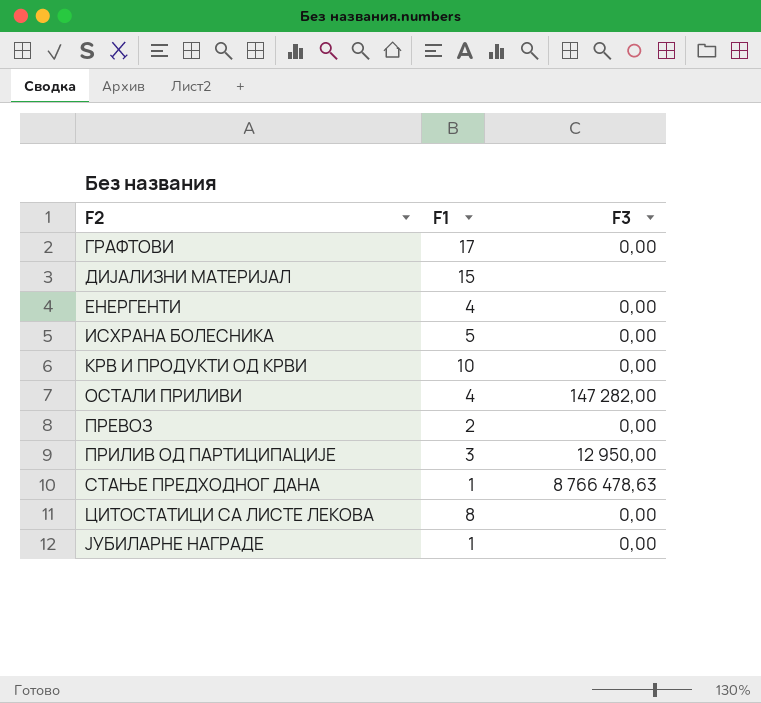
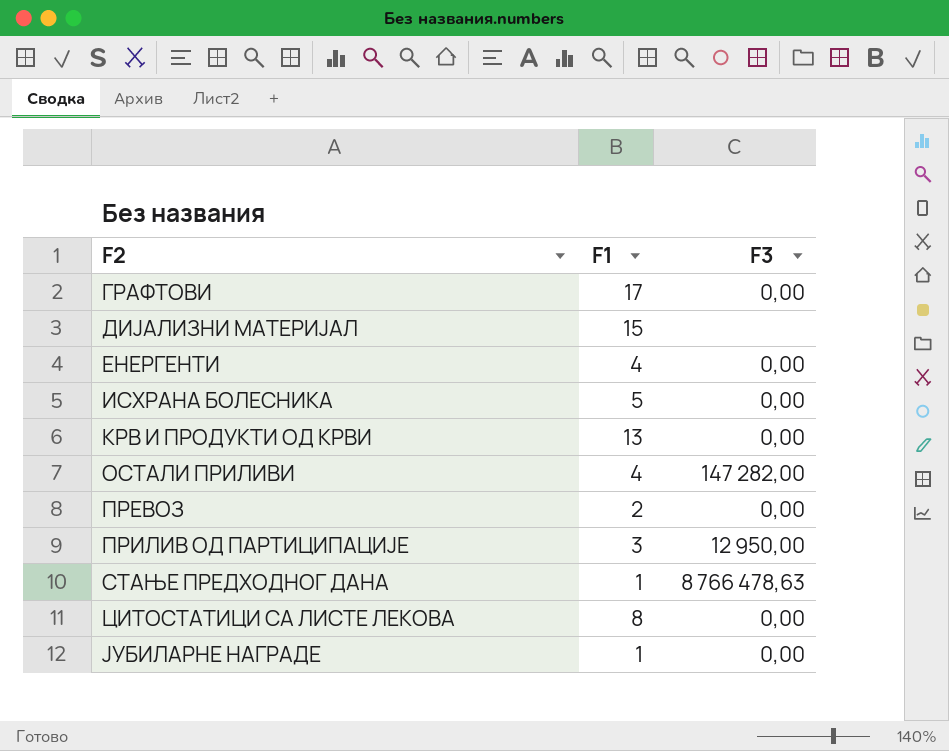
КРВ И ПРОДУКТИ ОД КРВИ | F1: 10 -> 13

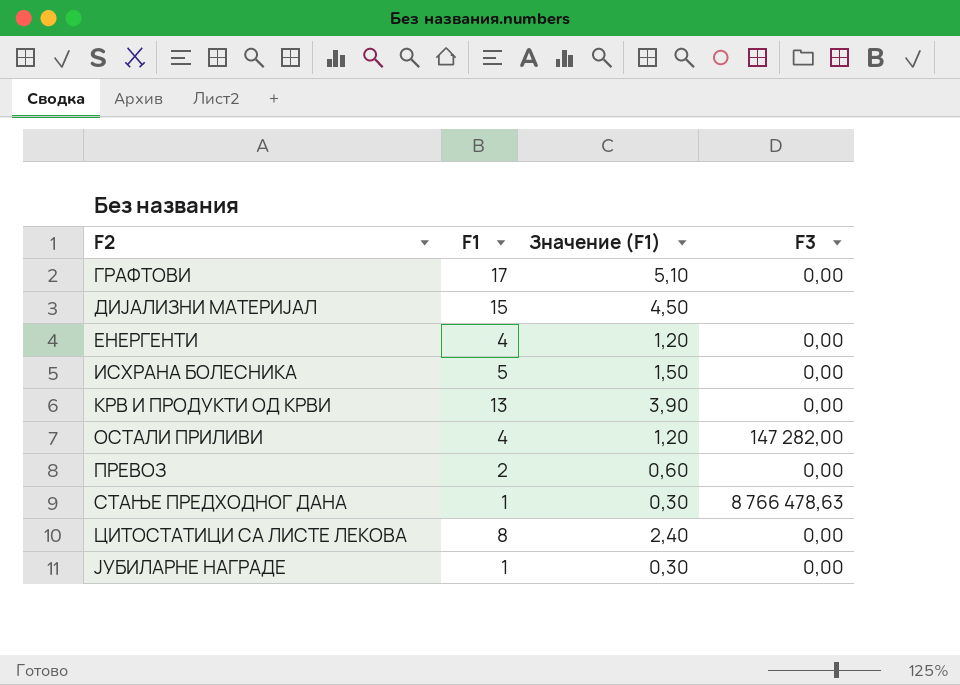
column Значение (F1) | formula: none -> [F1] * 0,3
row ПРИЛИВ ОД ПАРТИЦИПАЦИЈЕ: 3 | 12 950,00 -> none

